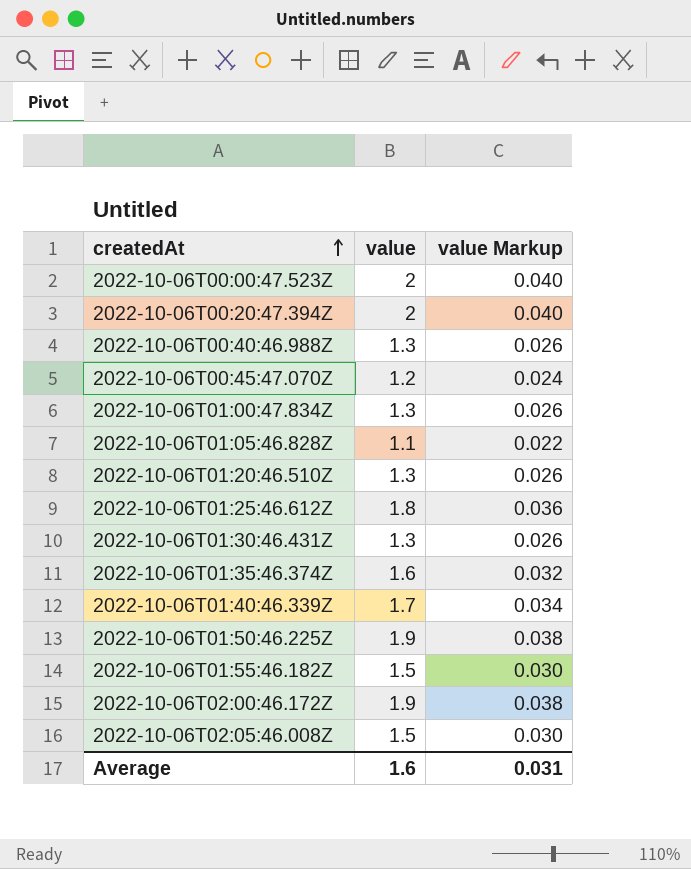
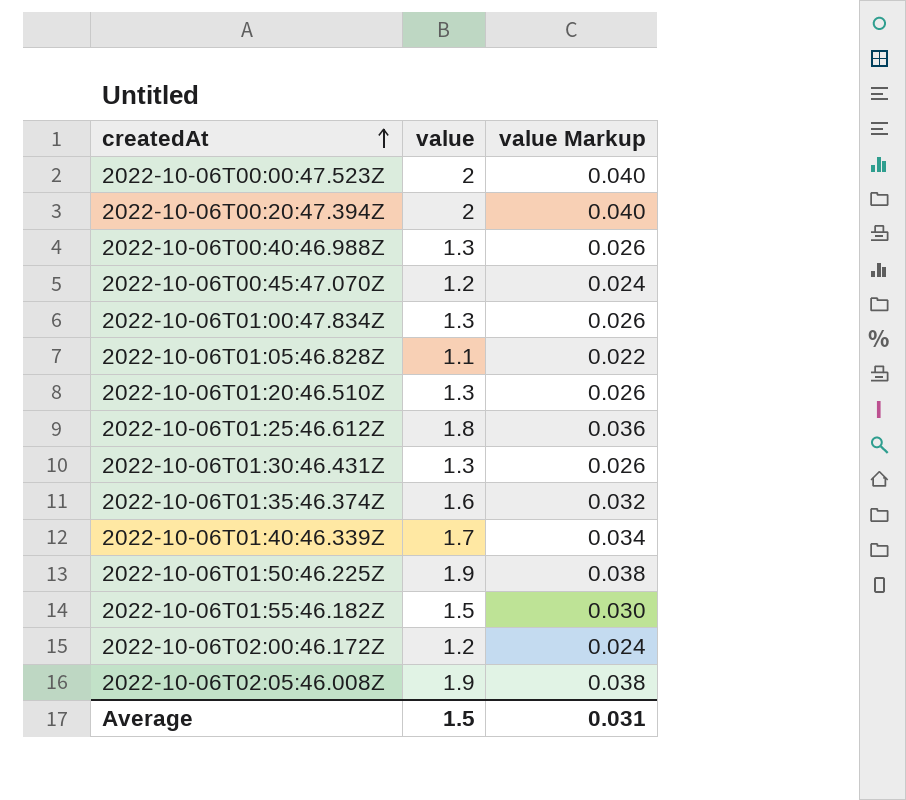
2022-10-06T02:00:46.172Z | value: 1.9 -> 1.2
2022-10-06T02:00:46.172Z | value Markup: 0.038 -> 0.024
2022-10-06T02:05:46.008Z | value: 1.5 -> 1.9
2022-10-06T02:05:46.008Z | value Markup: 0.030 -> 0.038
Average | value: 1.6 -> 1.5

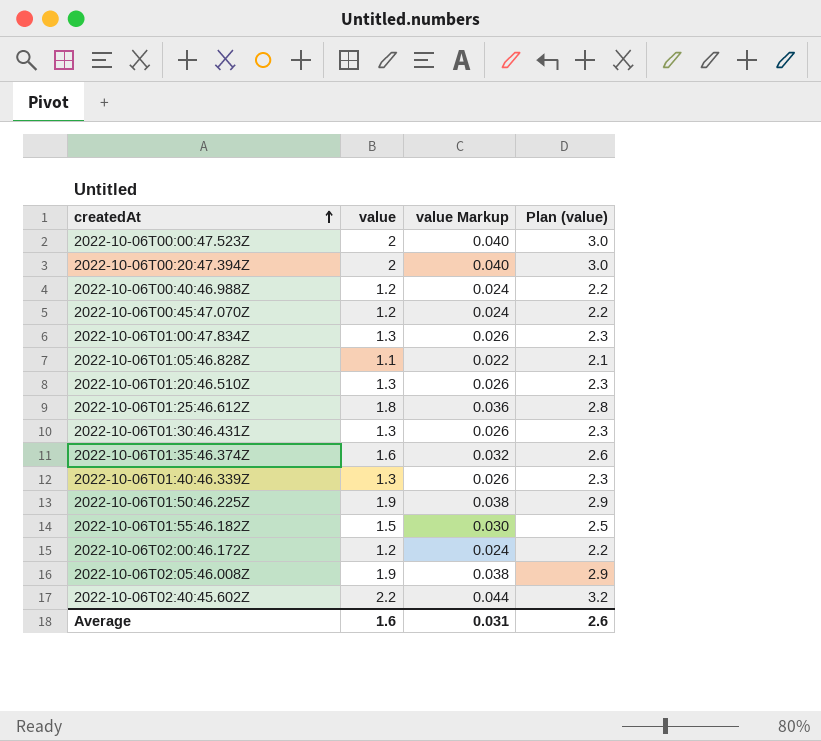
column Plan (value) | formula: none -> [value] + 1
2022-10-06T00:40:46.988Z | value: 1.3 -> 1.2
2022-10-06T00:40:46.988Z | value Markup: 0.026 -> 0.024
2022-10-06T01:40:46.339Z | value: 1.7 -> 1.3
2022-10-06T01:40:46.339Z | value Markup: 0.034 -> 0.026
row 2022-10-06T02:40:45.602Z: none -> 2.2 | 0.044 | 3.2
Average | value: 1.5 -> 1.6

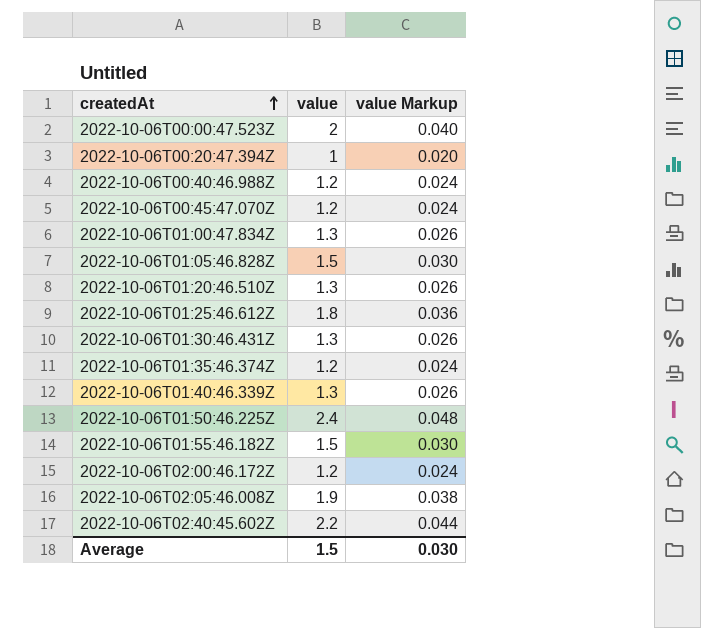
column Plan (value) | formula: [value] + 1 -> none
2022-10-06T00:20:47.394Z | value: 2 -> 1
2022-10-06T00:20:47.394Z | value Markup: 0.040 -> 0.020
2022-10-06T01:05:46.828Z | value: 1.1 -> 1.5
2022-10-06T01:05:46.828Z | value Markup: 0.022 -> 0.030
2022-10-06T01:35:46.374Z | value: 1.6 -> 1.2
2022-10-06T01:35:46.374Z | value Markup: 0.032 -> 0.024
2022-10-06T01:50:46.225Z | value: 1.9 -> 2.4
2022-10-06T01:50:46.225Z | value Markup: 0.038 -> 0.048
Average | value: 1.6 -> 1.5
Average | value Markup: 0.031 -> 0.030

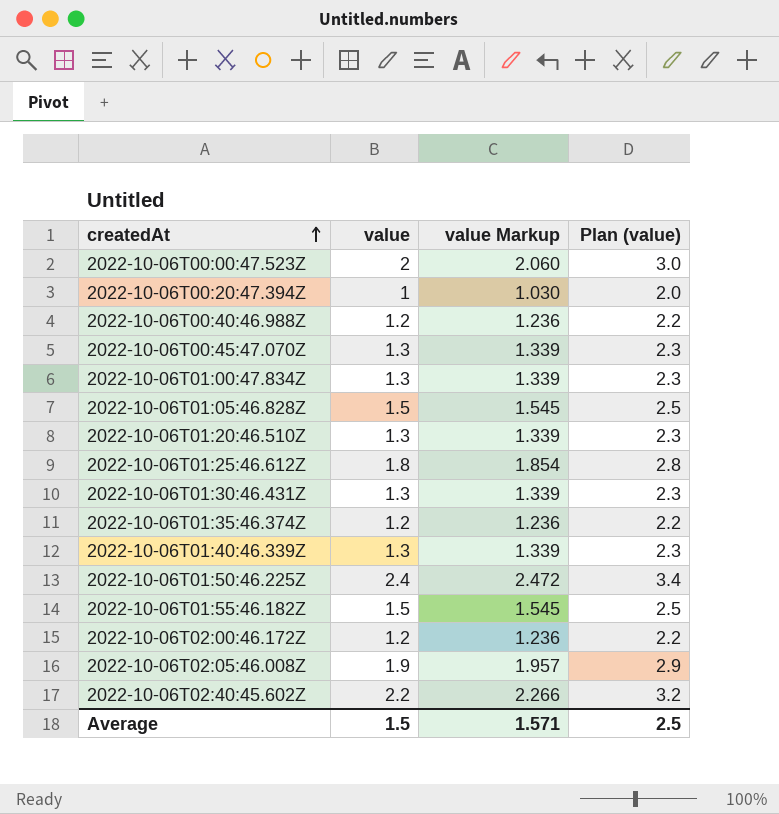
column value Markup | formula: [value] * 0.02 -> [value] * 1.03
column Plan (value) | formula: none -> [value] + 1
2022-10-06T00:45:47.070Z | value: 1.2 -> 1.3
Average | value Markup: 0.030 -> 1.571

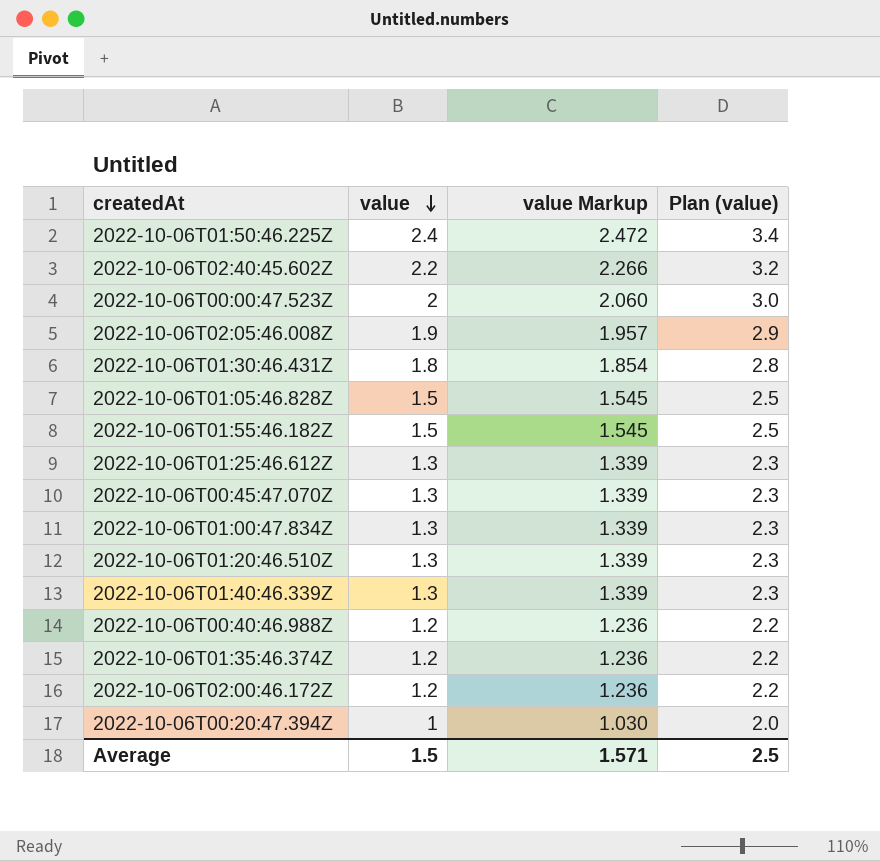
row order: createdAt ascending -> value descending
2022-10-06T01:30:46.431Z | value: 1.3 -> 1.8
2022-10-06T01:30:46.431Z | value Markup: 1.339 -> 1.854
2022-10-06T01:30:46.431Z | Plan (value): 2.3 -> 2.8
2022-10-06T01:25:46.612Z | value: 1.8 -> 1.3
2022-10-06T01:25:46.612Z | value Markup: 1.854 -> 1.339
2022-10-06T01:25:46.612Z | Plan (value): 2.8 -> 2.3

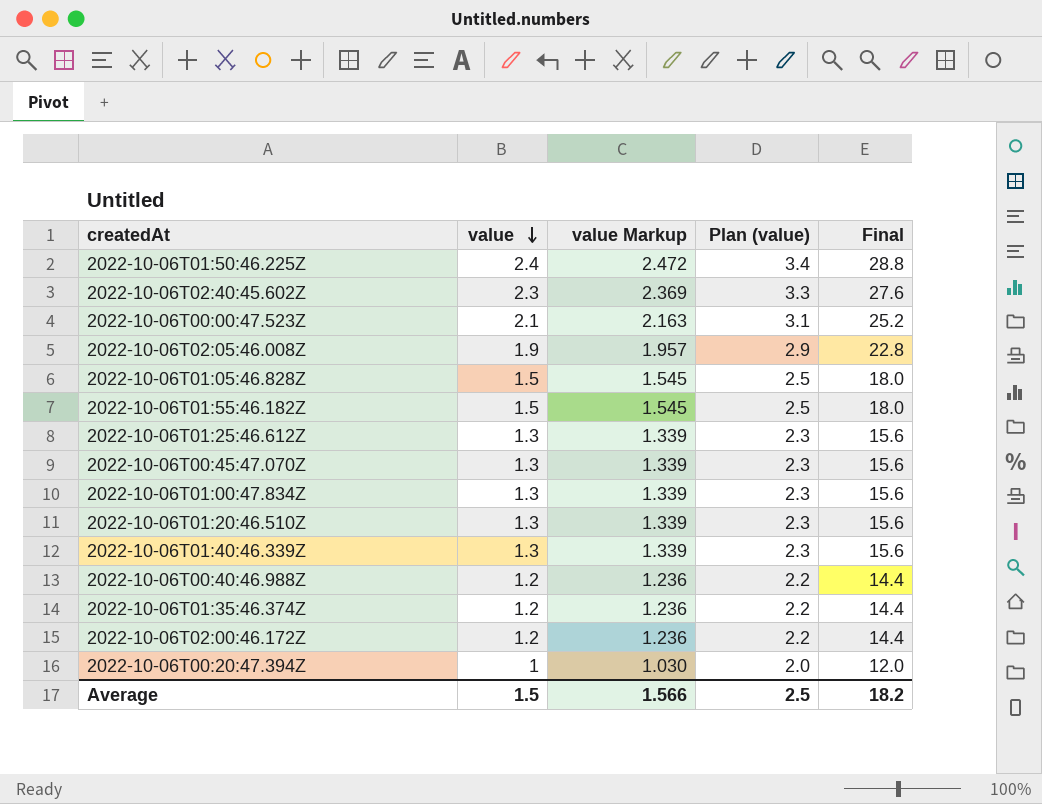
column Final | formula: none -> [value] * 12
row 2022-10-06T01:30:46.431Z: 1.8 | 1.854 | 2.8 -> none
2022-10-06T02:40:45.602Z | value: 2.2 -> 2.3
2022-10-06T02:40:45.602Z | value Markup: 2.266 -> 2.369
2022-10-06T02:40:45.602Z | Plan (value): 3.2 -> 3.3
2022-10-06T00:00:47.523Z | value: 2 -> 2.1
2022-10-06T00:00:47.523Z | value Markup: 2.060 -> 2.163
2022-10-06T00:00:47.523Z | Plan (value): 3.0 -> 3.1
Average | value Markup: 1.571 -> 1.566

